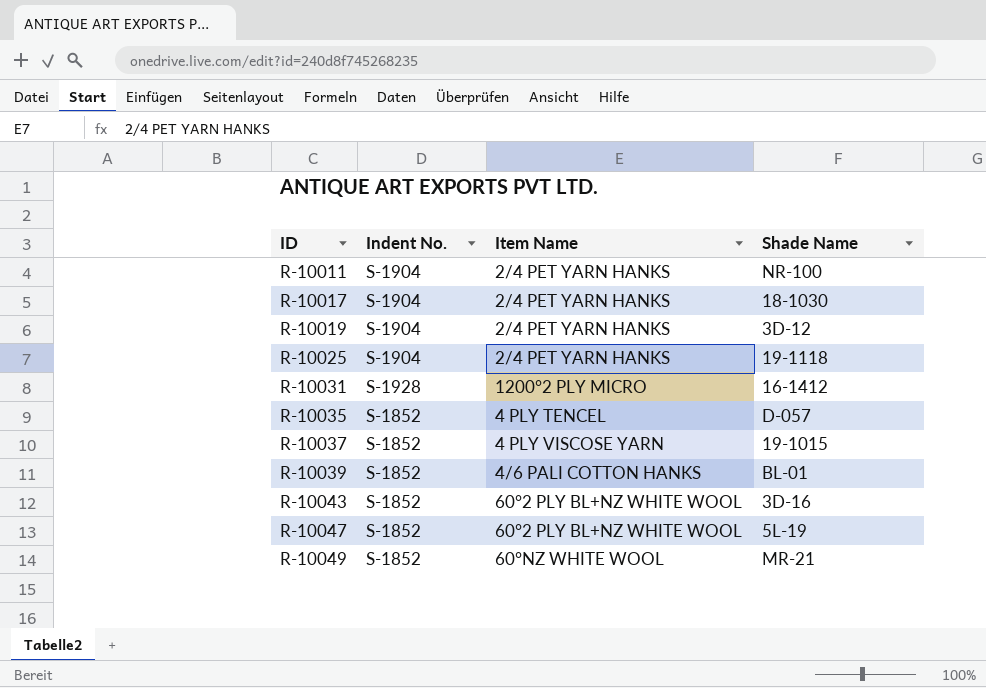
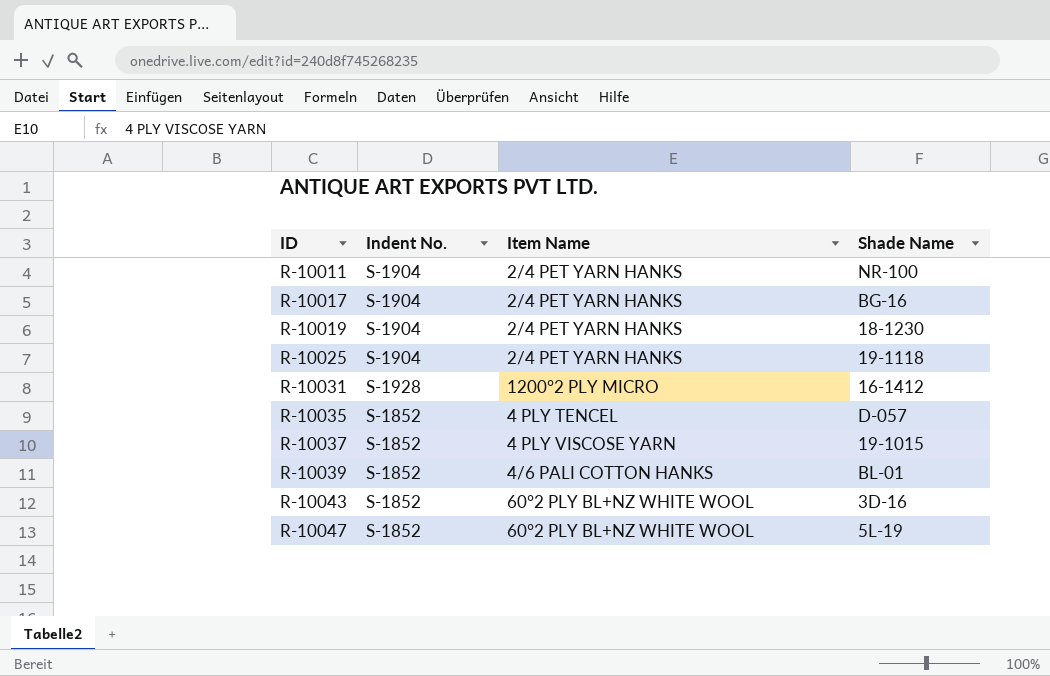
row R-10049: S-1852 | 60°NZ WHITE WOOL | MR-21 -> none
R-10017 | Shade Name: 18-1030 -> BG-16
R-10019 | Shade Name: 3D-12 -> 18-1230

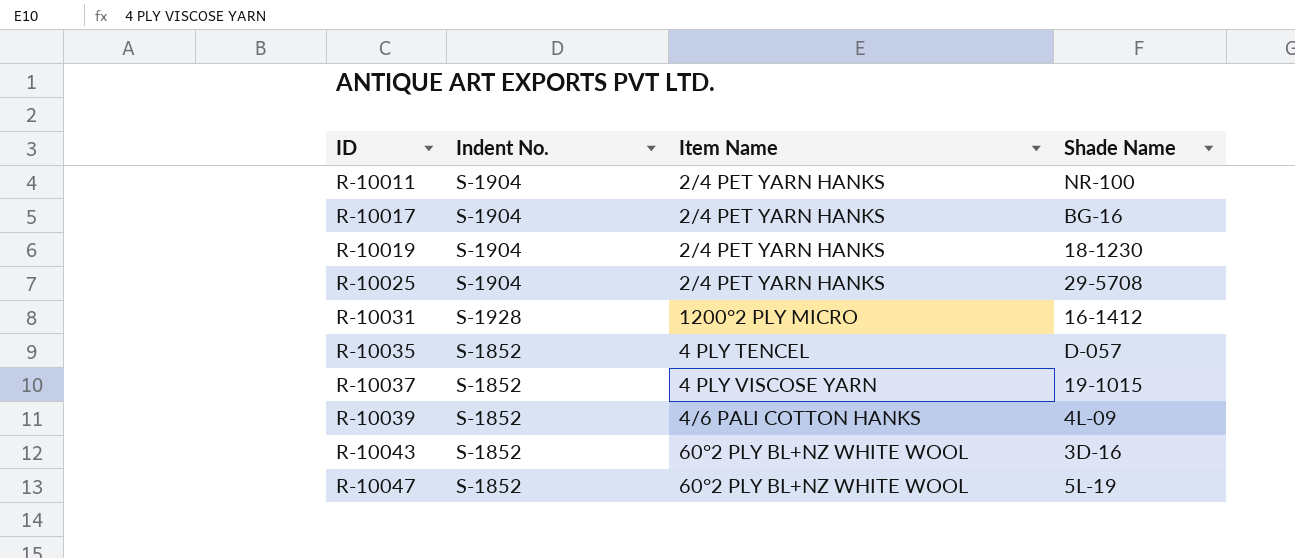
R-10025 | Shade Name: 19-1118 -> 29-5708
R-10039 | Shade Name: BL-01 -> 4L-09

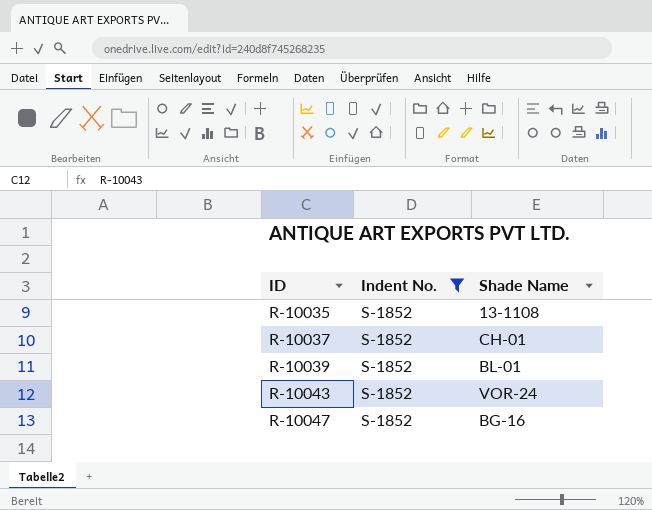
filter: none -> Indent No. = S-1852
column Item Name | position: 3 -> none
R-10035 | Shade Name: D-057 -> 13-1108
R-10037 | Shade Name: 19-1015 -> CH-01
R-10039 | Shade Name: 4L-09 -> BL-01
R-10043 | Shade Name: 3D-16 -> VOR-24
R-10047 | Shade Name: 5L-19 -> BG-16

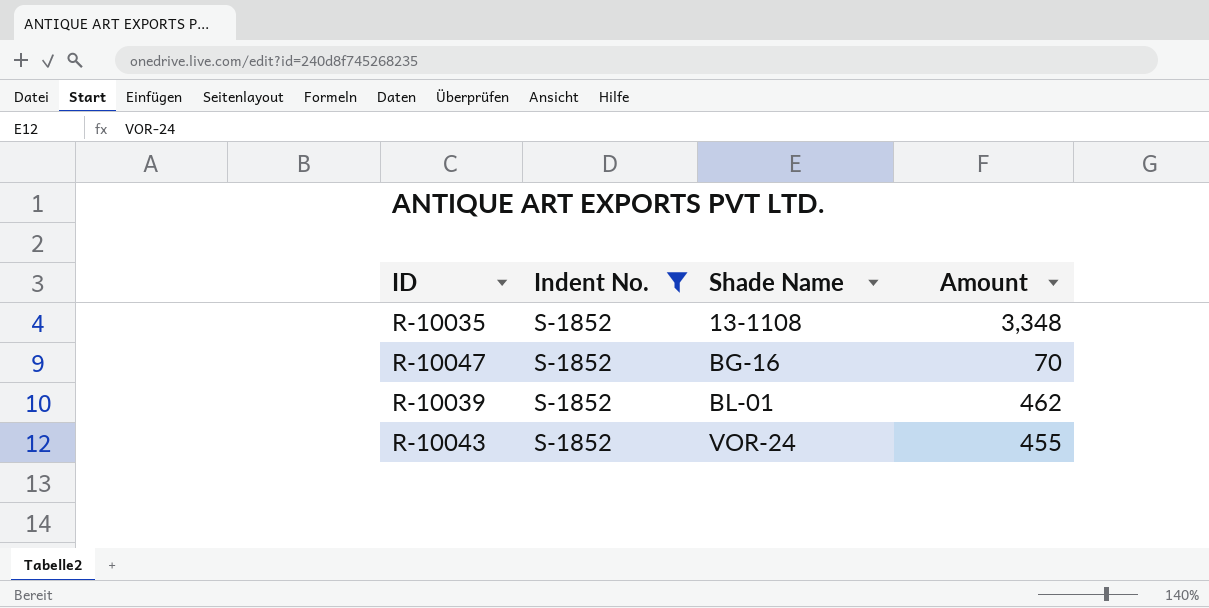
row order: ID ascending -> Shade Name ascending
column Amount | position: none -> 4
row R-10037: S-1852 | CH-01 -> none

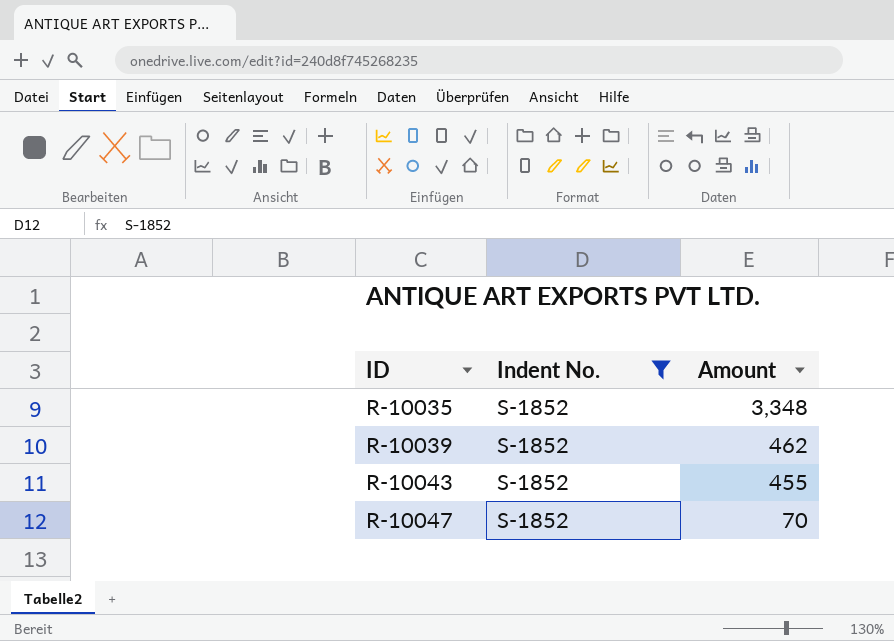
row order: Shade Name ascending -> ID ascending
column Shade Name | position: 3 -> none

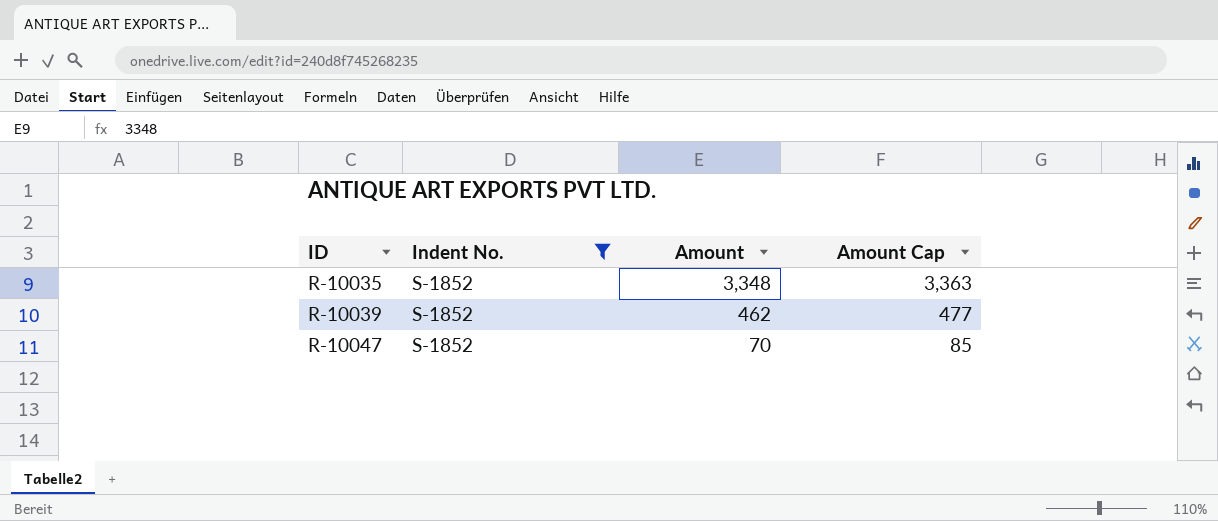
column Amount Cap | formula: none -> [Amount] + 15
row R-10043: S-1852 | 455 -> none

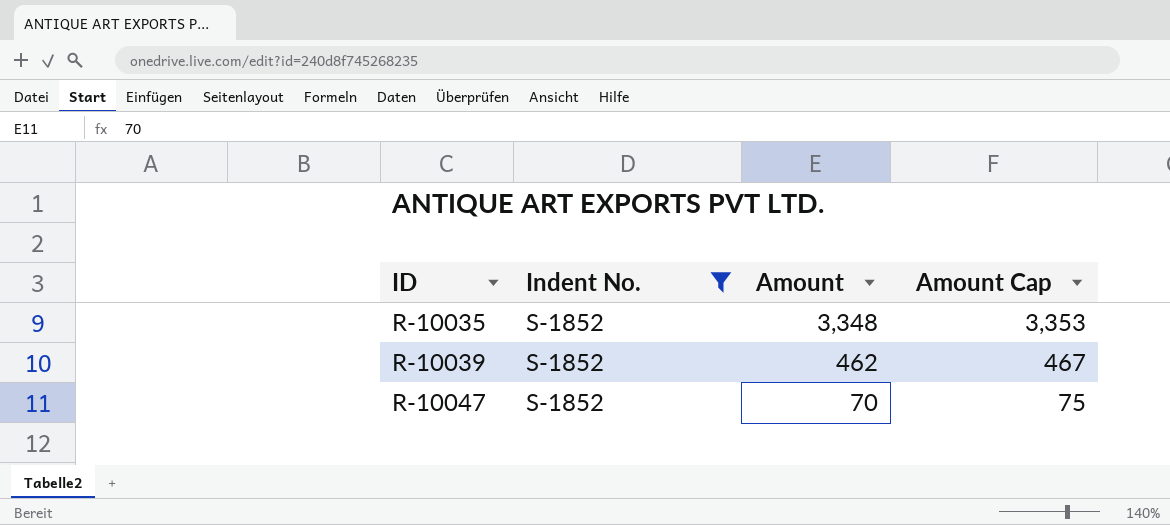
column Amount Cap | formula: [Amount] + 15 -> [Amount] + 5

